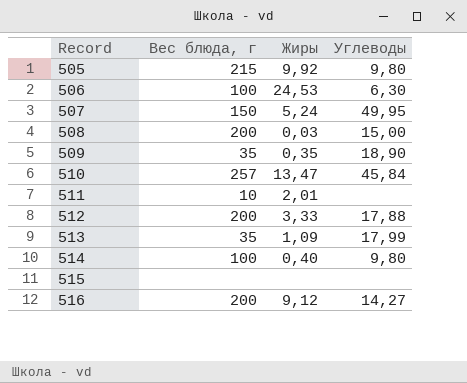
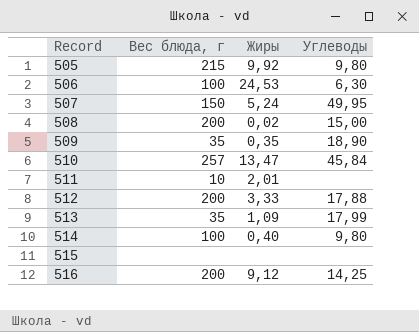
508 | Жиры: 0,03 -> 0,02
516 | Углеводы: 14,27 -> 14,25

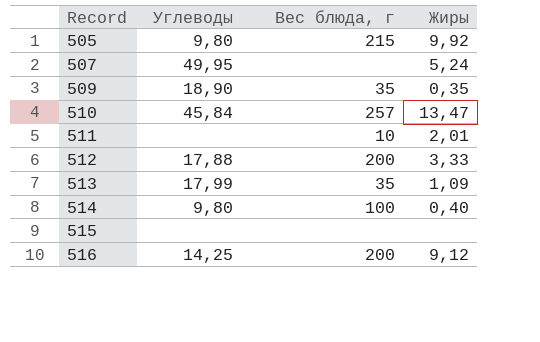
column Углеводы | position: 4 -> 2
row 506: 100 | 24,53 | 6,30 -> none
row 508: 200 | 0,02 | 15,00 -> none
507 | Вес блюда, г: 150 -> none

